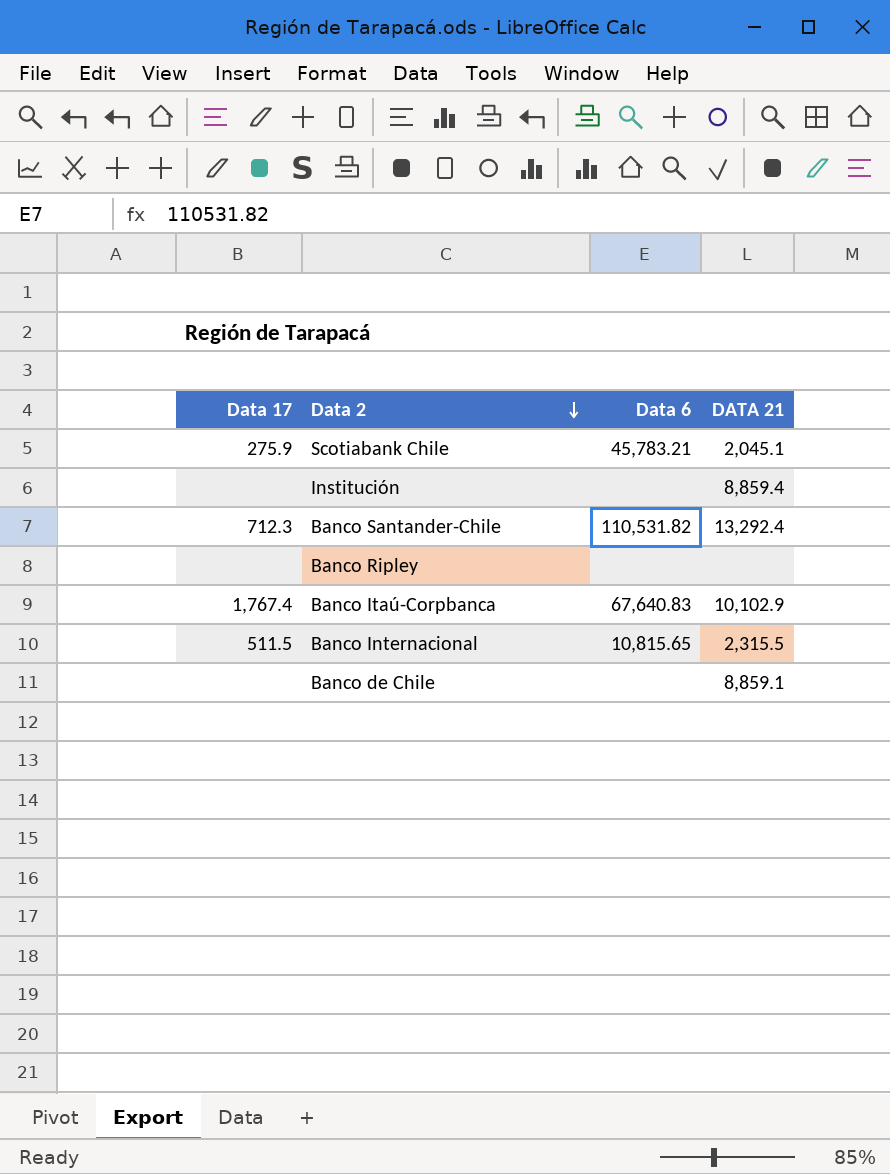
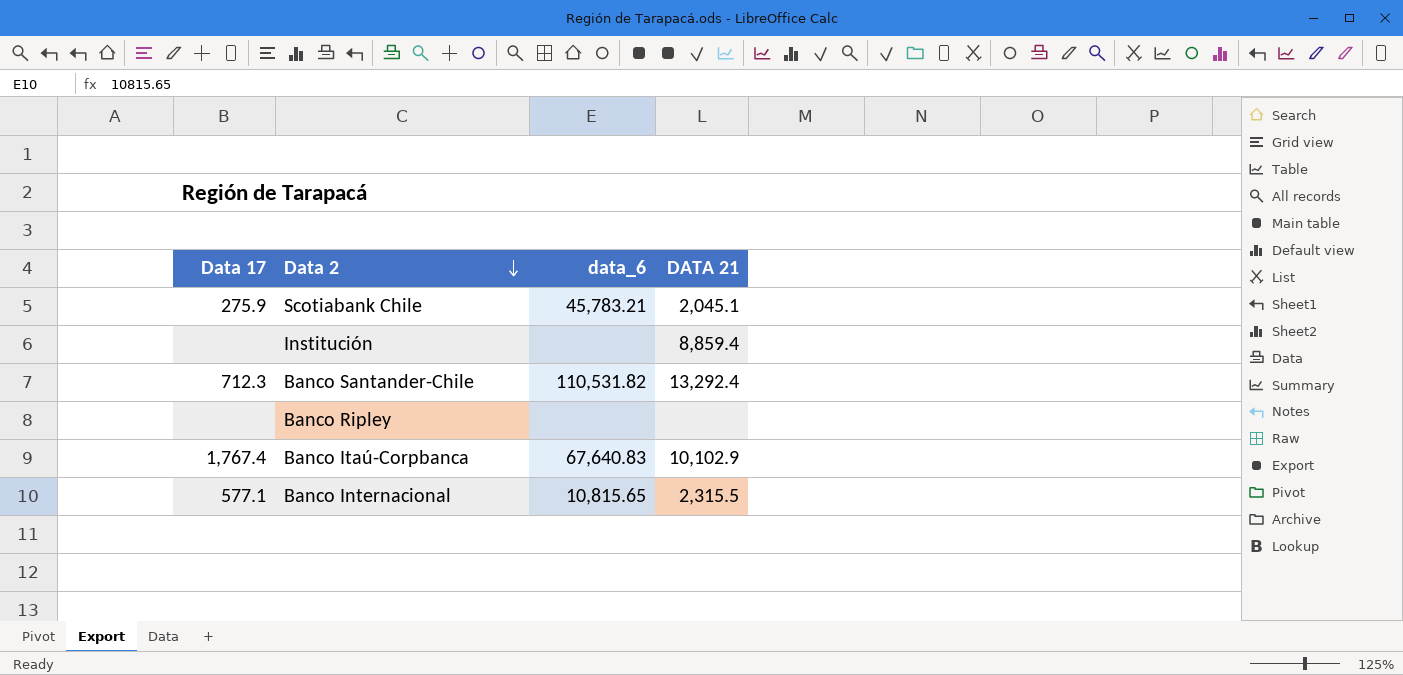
column name: Data 6 -> data_6
row Banco de Chile: none | none | 8,859.1 -> none
Banco Internacional | Data 17: 511.5 -> 577.1

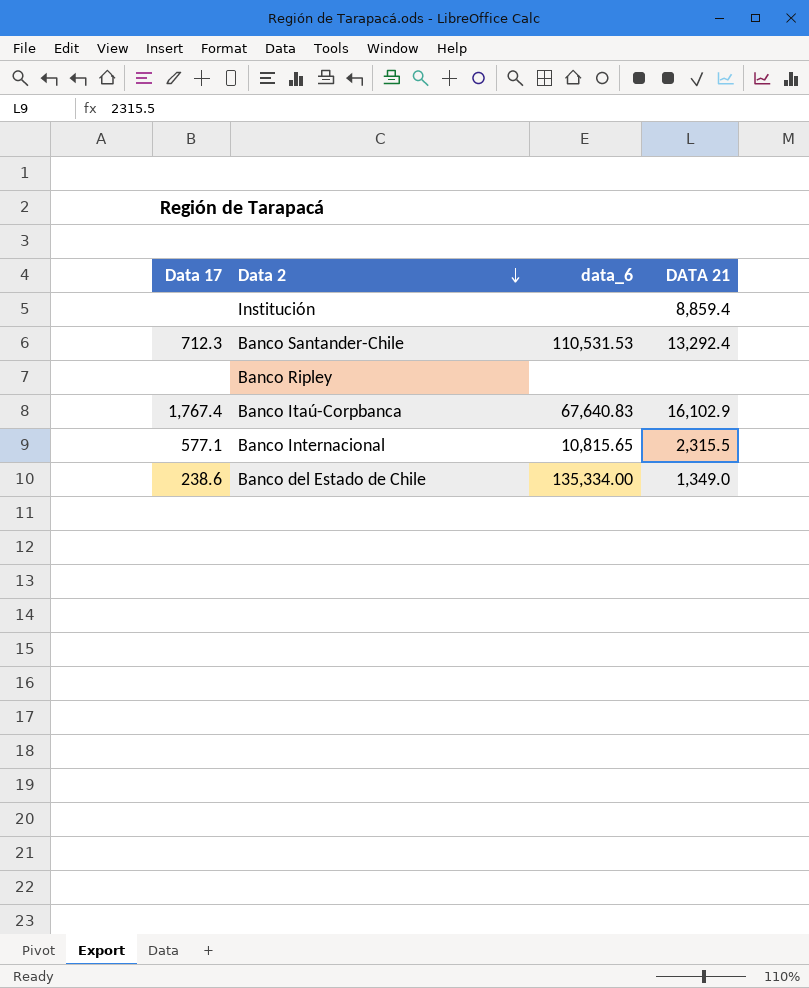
row Scotiabank Chile: 275.9 | 45,783.21 | 2,045.1 -> none
Banco Santander-Chile | data_6: 110,531.82 -> 110,531.53
Banco Itaú-Corpbanca | DATA 21: 10,102.9 -> 16,102.9
row Banco del Estado de Chile: none -> 238.6 | 135,334.00 | 1,349.0

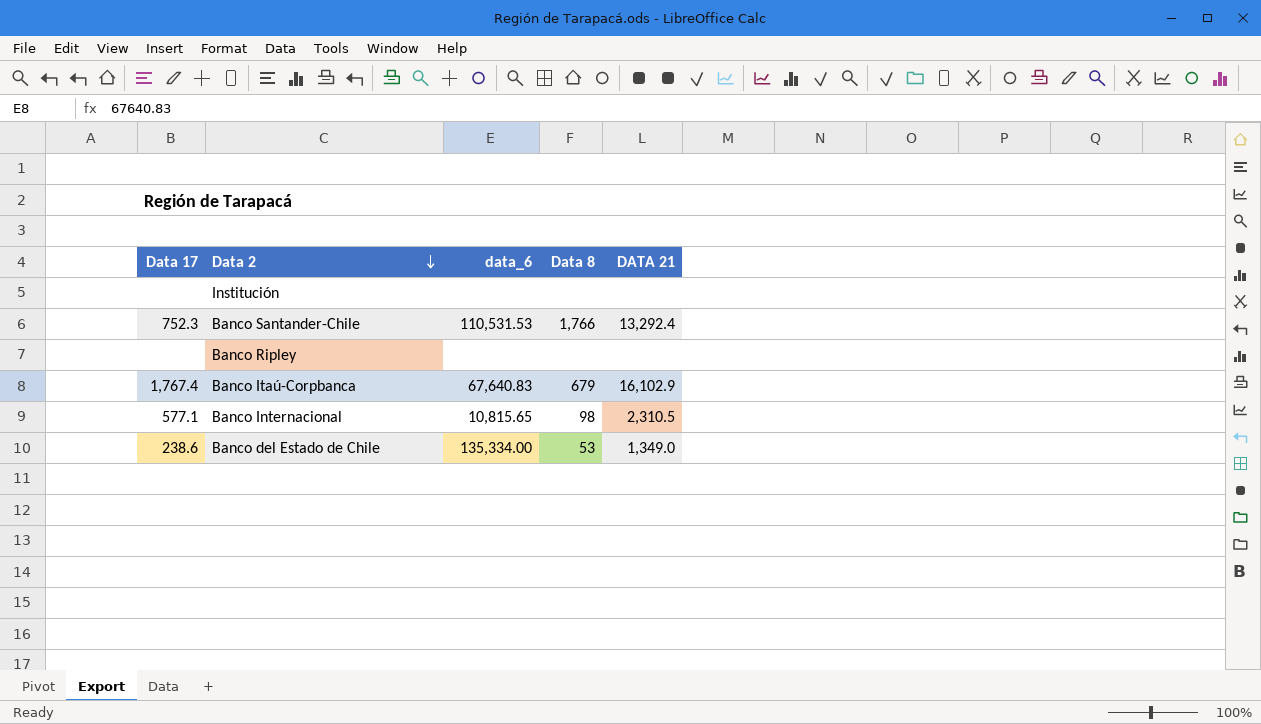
column Data 8 | position: none -> 4
Institución | DATA 21: 8,859.4 -> none
Banco Santander-Chile | Data 17: 712.3 -> 752.3
Banco Internacional | DATA 21: 2,315.5 -> 2,310.5

